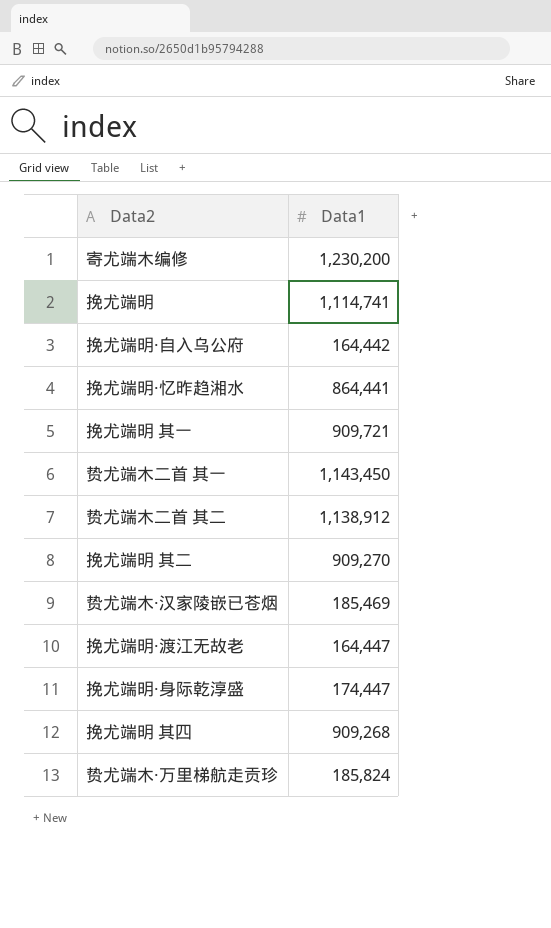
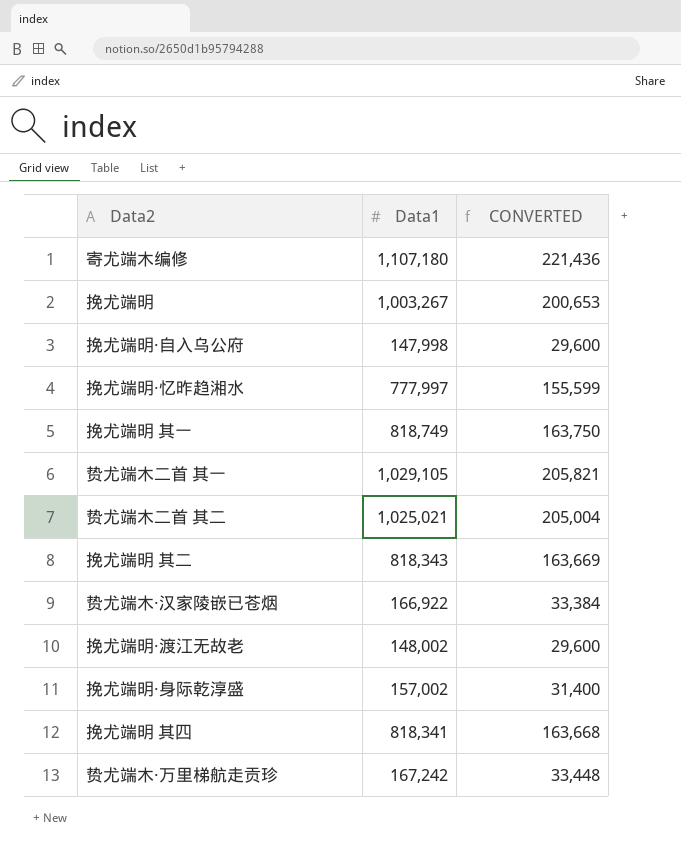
column CONVERTED | formula: none -> [Data1] * 0.2
寄尤端木编修 | Data1: 1,230,200 -> 1,107,180
挽尤端明 | Data1: 1,114,741 -> 1,003,267
挽尤端明·自入乌公府 | Data1: 164,442 -> 147,998
挽尤端明·忆昨趋湘水 | Data1: 864,441 -> 777,997
挽尤端明 其一 | Data1: 909,721 -> 818,749
贽尤端木二首 其一 | Data1: 1,143,450 -> 1,029,105
贽尤端木二首 其二 | Data1: 1,138,912 -> 1,025,021
挽尤端明 其二 | Data1: 909,270 -> 818,343
贽尤端木·汉家陵嵌已苍烟 | Data1: 185,469 -> 166,922
挽尤端明·渡江无故老 | Data1: 164,447 -> 148,002
挽尤端明·身际乾淳盛 | Data1: 174,447 -> 157,002
挽尤端明 其四 | Data1: 909,268 -> 818,341
贽尤端木·万里梯航走贡珍 | Data1: 185,824 -> 167,242

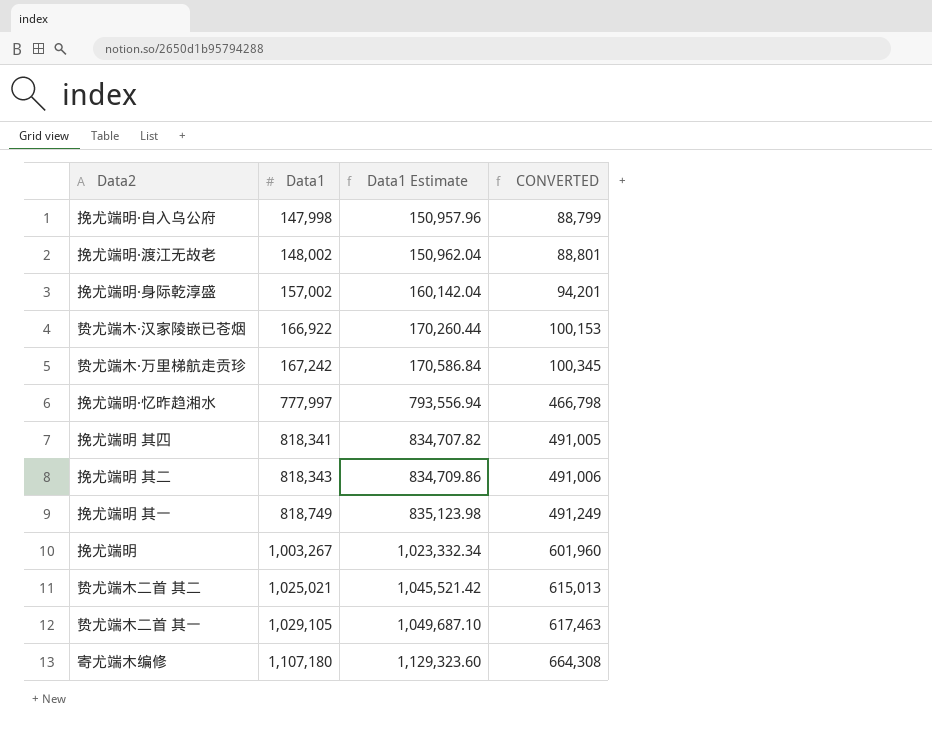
row order: none -> Data1 ascending
column Data1 Estimate | formula: none -> [Data1] * 1.02
column CONVERTED | formula: [Data1] * 0.2 -> [Data1] * 0.6

